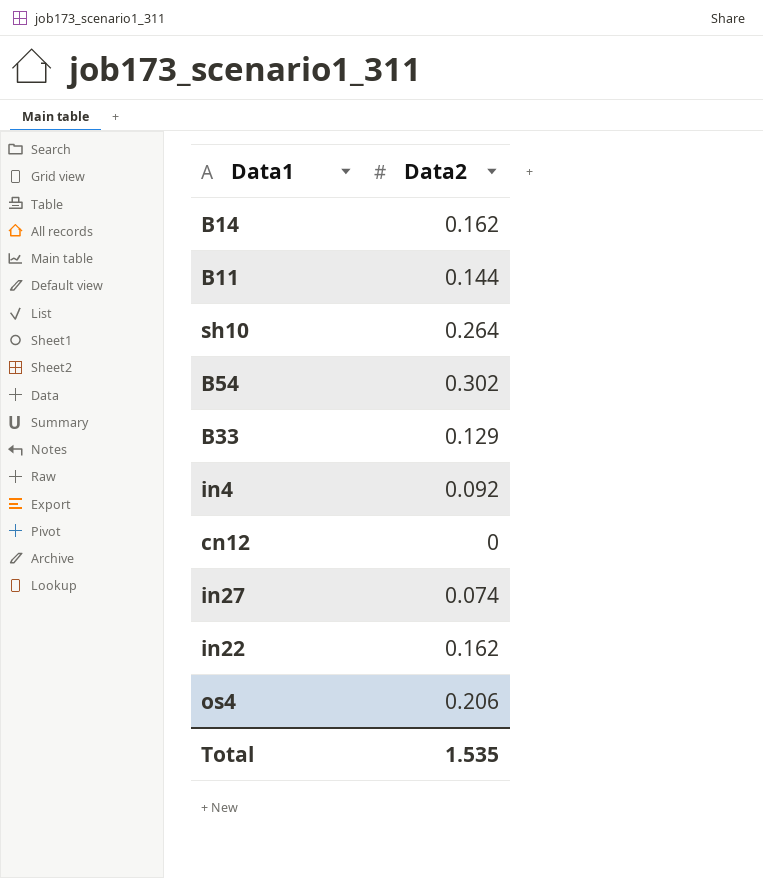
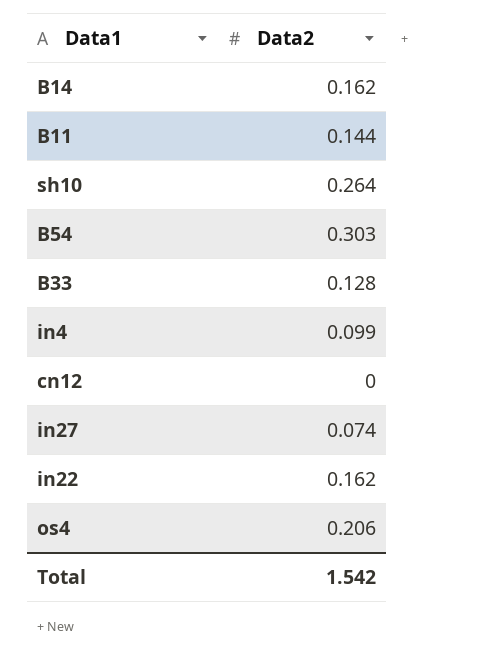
B54 | Data2: 0.302 -> 0.303
B33 | Data2: 0.129 -> 0.128
in4 | Data2: 0.092 -> 0.099
Total | Data2: 1.535 -> 1.542

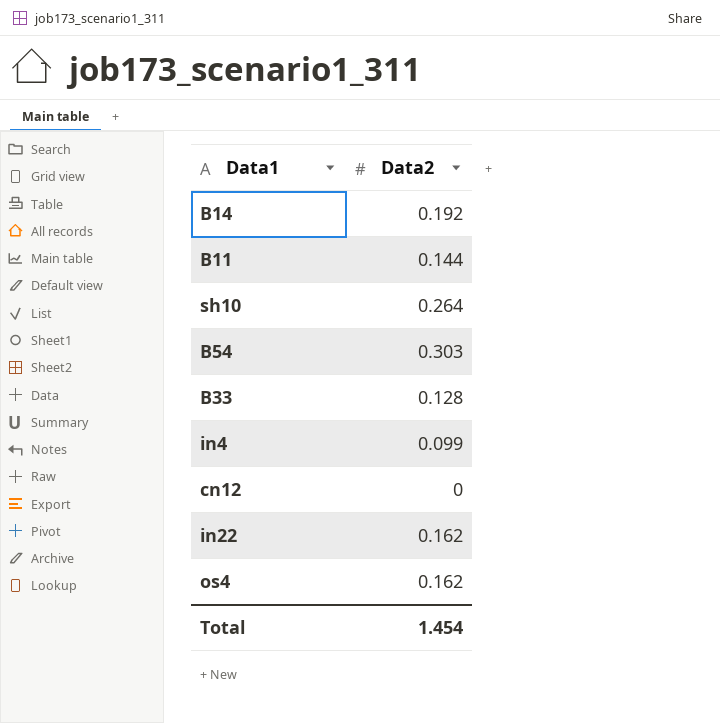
row in27: 0.074 -> none
B14 | Data2: 0.162 -> 0.192
os4 | Data2: 0.206 -> 0.162
Total | Data2: 1.542 -> 1.454

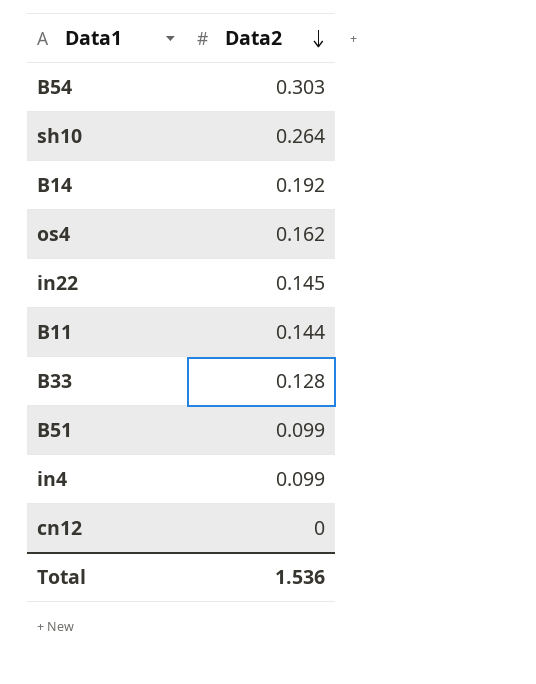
row order: none -> Data2 descending
in22 | Data2: 0.162 -> 0.145
row B51: none -> 0.099
Total | Data2: 1.454 -> 1.536

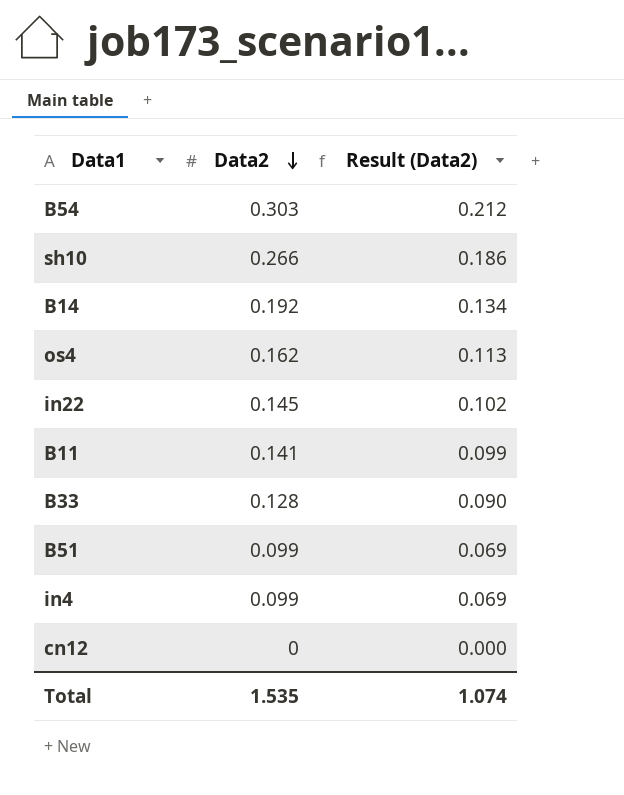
column Result (Data2) | formula: none -> [Data2] * 0.7
sh10 | Data2: 0.264 -> 0.266
B11 | Data2: 0.144 -> 0.141
Total | Data2: 1.536 -> 1.535

